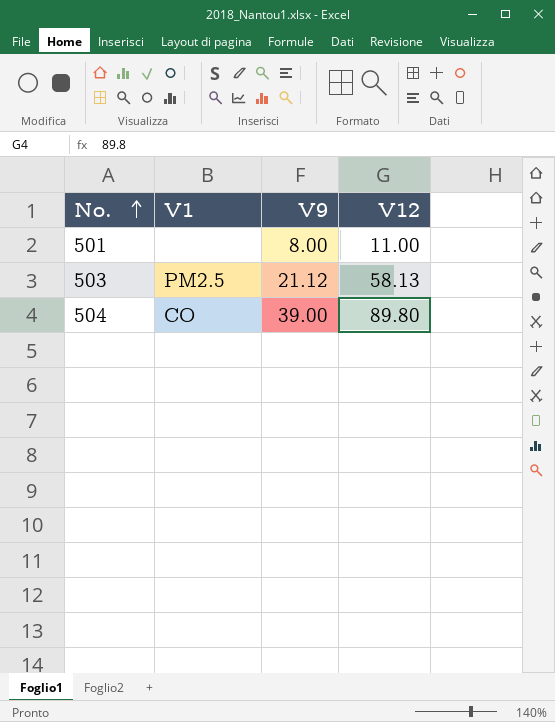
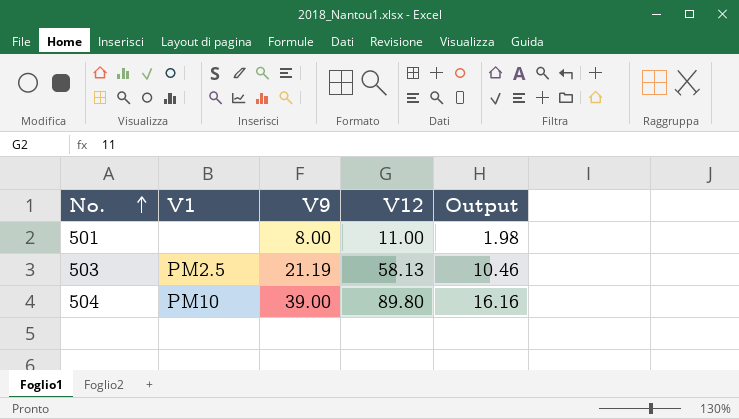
column Output | formula: none -> [V12] * 0.18
503 | V9: 21.12 -> 21.19
504 | V1: CO -> PM10

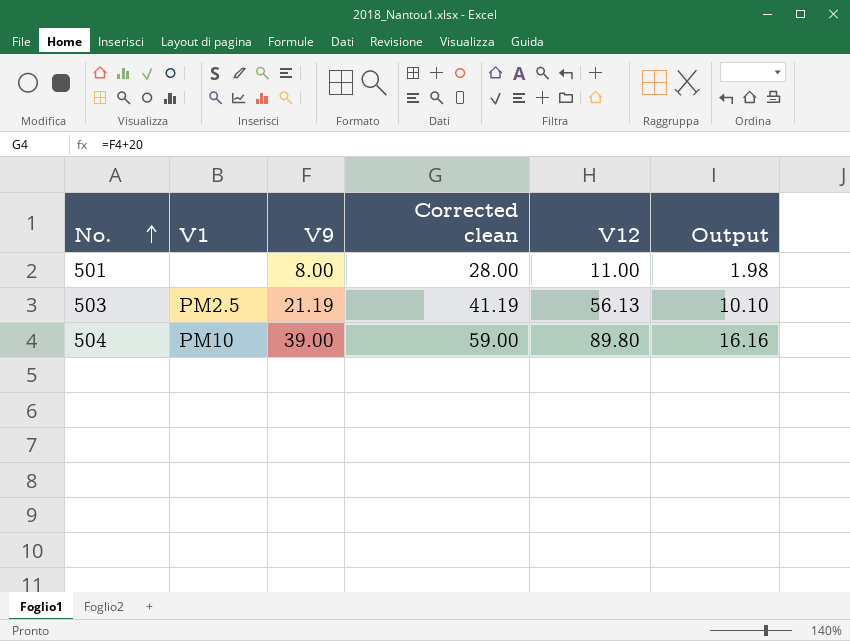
column Corrected clean | formula: none -> [V9] + 20
503 | V12: 58.13 -> 56.13
503 | Output: 10.46 -> 10.10

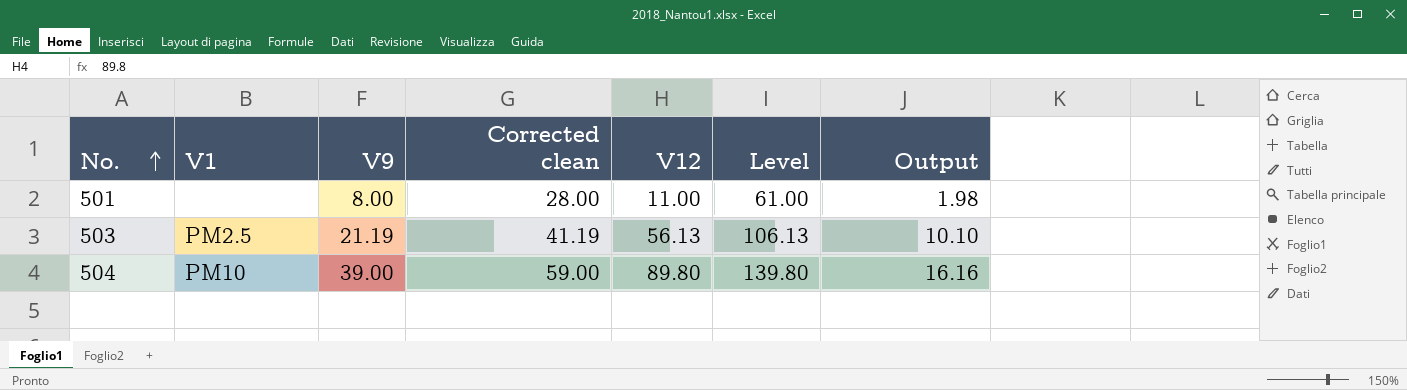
column Level | formula: none -> [V12] + 50

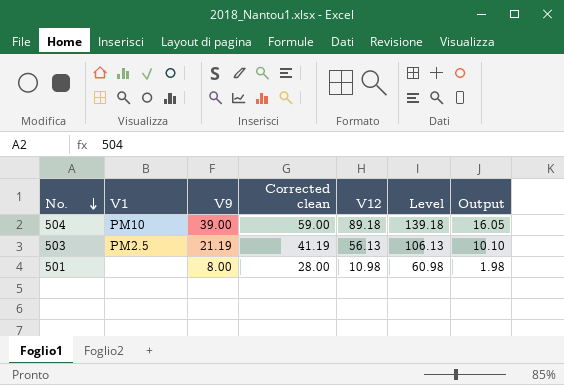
row order: No. ascending -> No. descending
504 | V12: 89.80 -> 89.18
504 | Level: 139.80 -> 139.18
504 | Output: 16.16 -> 16.05
501 | V12: 11.00 -> 10.98
501 | Level: 61.00 -> 60.98

